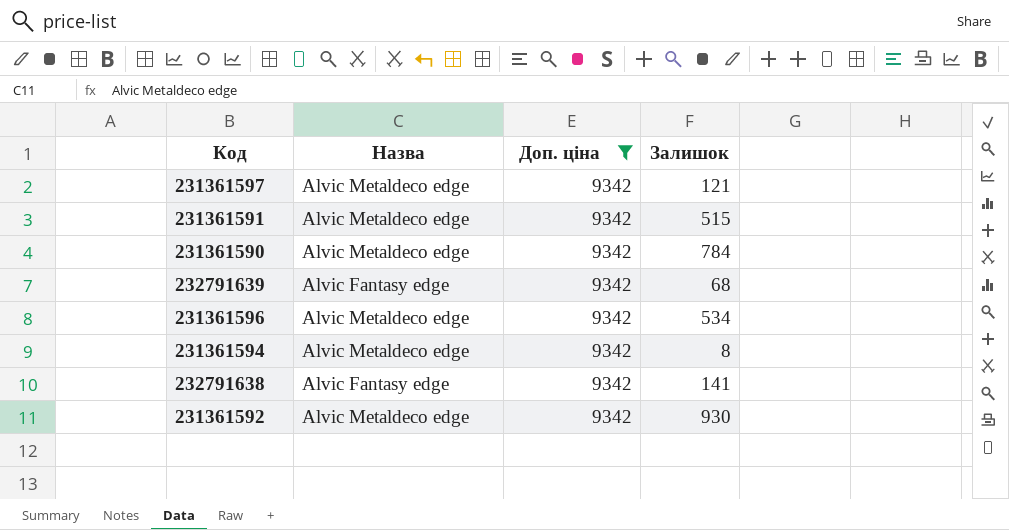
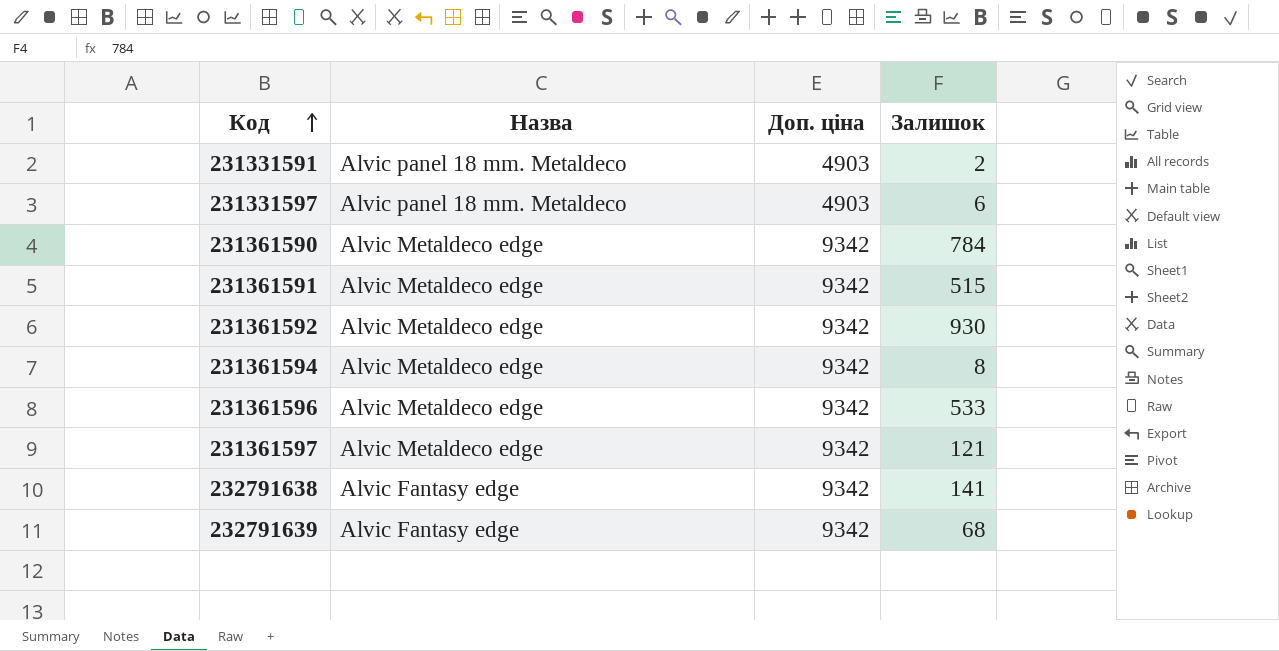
filter: Доп. ціна = 9342 -> none
row order: none -> Код ascending
231361596 | Залишок: 534 -> 533

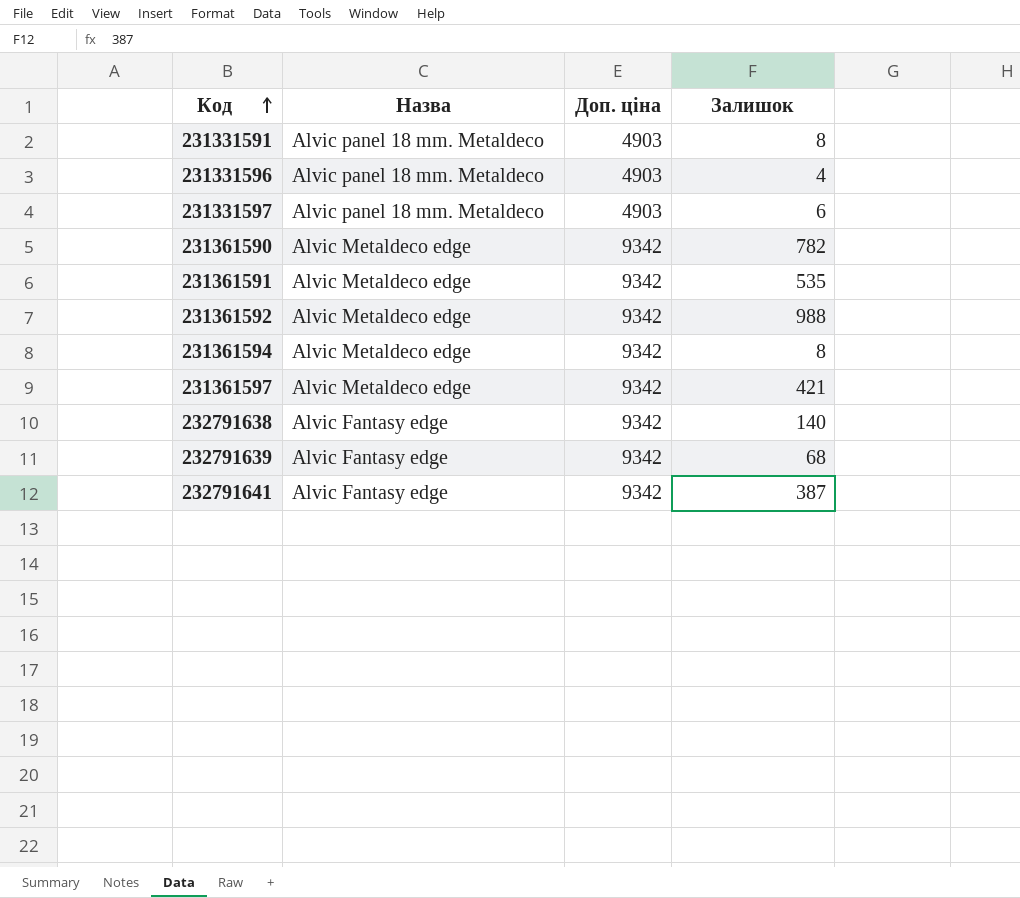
row 231361596: Alvic Metaldeco edge | 9342 | 533 -> none
231331591 | Залишок: 2 -> 8
row 231331596: none -> Alvic panel 18 mm. Metaldeco | 4903 | 4
231361590 | Залишок: 784 -> 782
231361591 | Залишок: 515 -> 535
231361592 | Залишок: 930 -> 988
231361597 | Залишок: 121 -> 421
232791638 | Залишок: 141 -> 140
row 232791641: none -> Alvic Fantasy edge | 9342 | 387

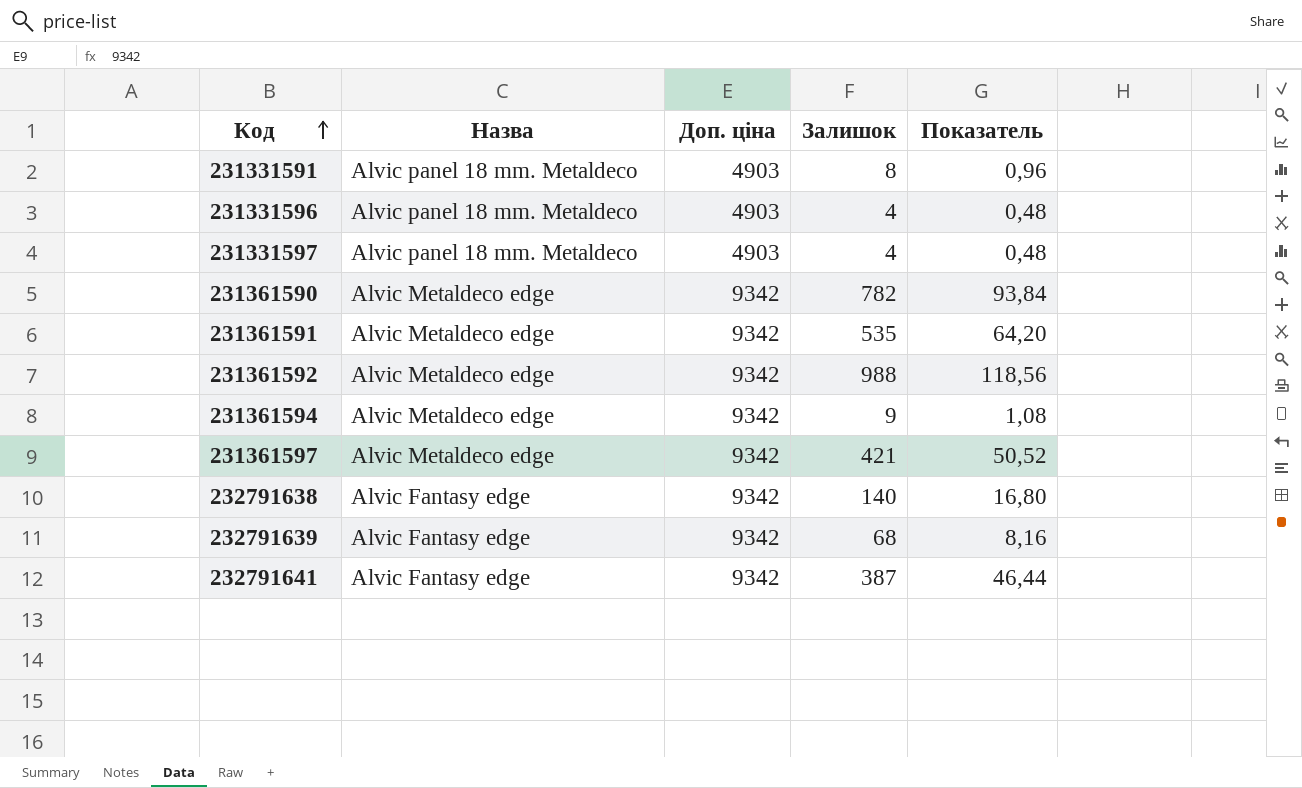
column Показатель | formula: none -> [Залишок] * 0,12
231331597 | Залишок: 6 -> 4
231361594 | Залишок: 8 -> 9

